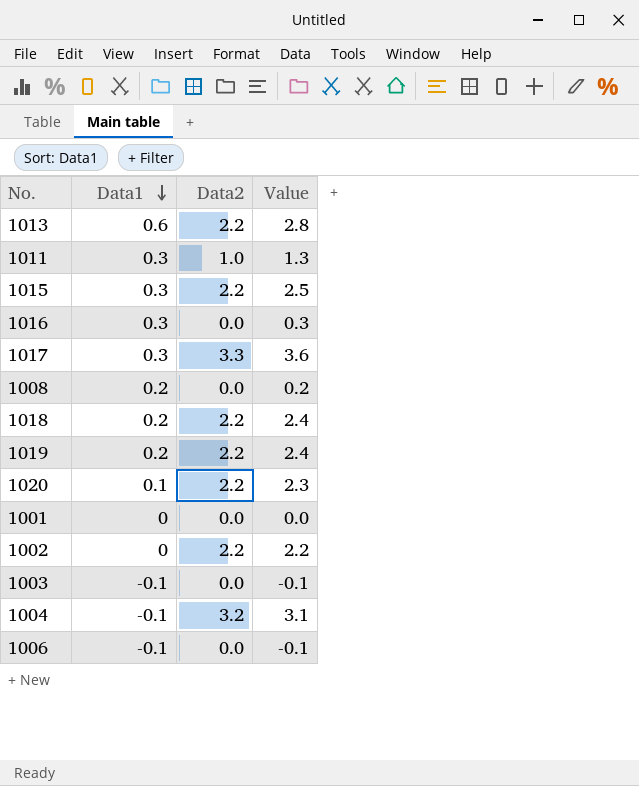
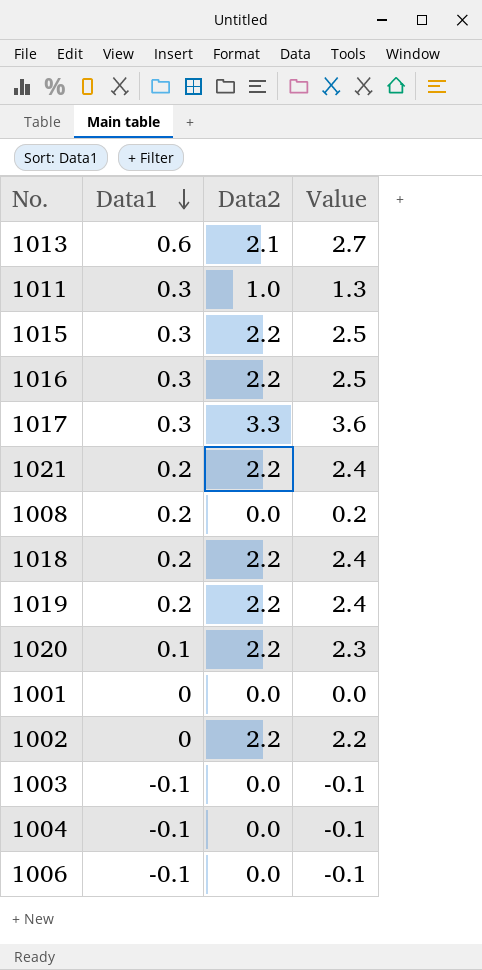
1013 | Data2: 2.2 -> 2.1
1013 | Value: 2.8 -> 2.7
1016 | Data2: 0.0 -> 2.2
1016 | Value: 0.3 -> 2.5
row 1021: none -> 0.2 | 2.2 | 2.4
1004 | Data2: 3.2 -> 0.0
1004 | Value: 3.1 -> -0.1

